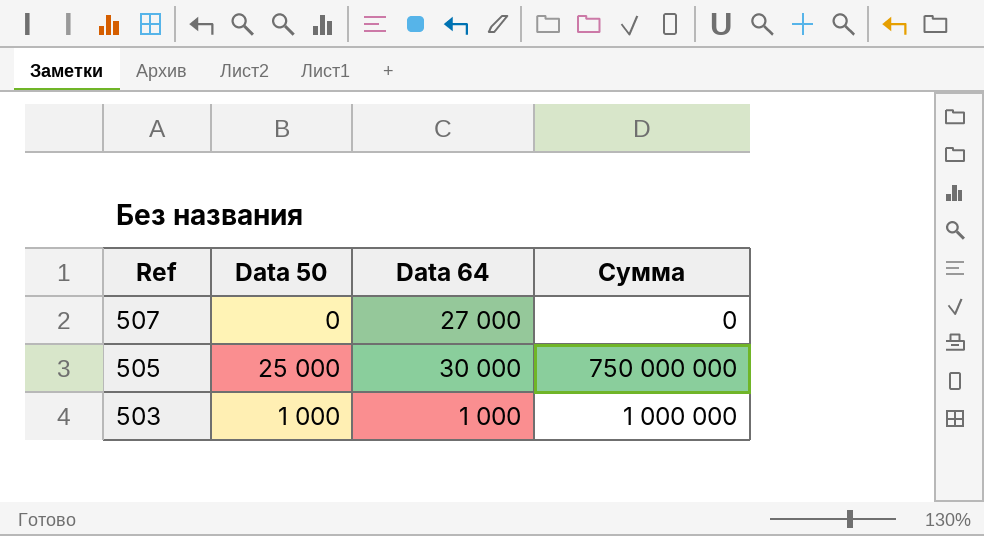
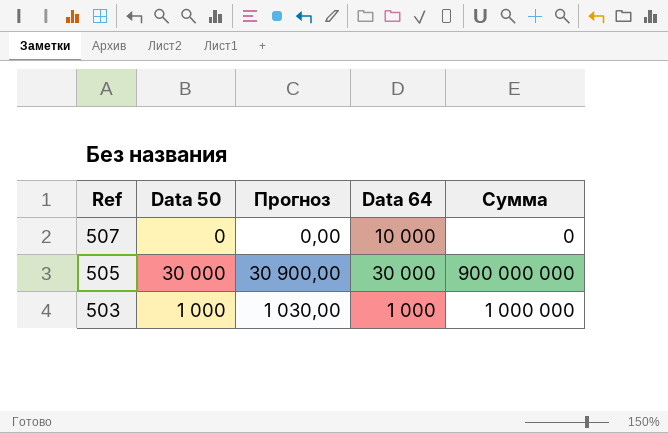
column Прогноз | formula: none -> [Data 50] * 1,03
507 | Data 64: 27 000 -> 10 000
505 | Data 50: 25 000 -> 30 000
505 | Сумма: 750 000 000 -> 900 000 000

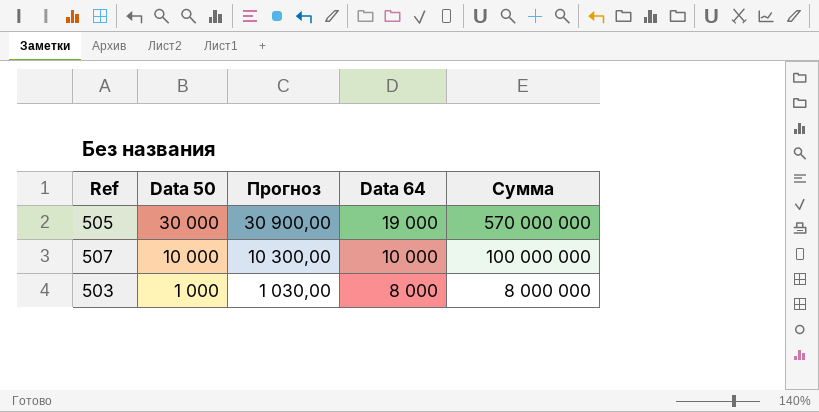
row order: Ref descending -> Data 50 descending
505 | Data 64: 30 000 -> 19 000
505 | Сумма: 900 000 000 -> 570 000 000
507 | Data 50: 0 -> 10 000
507 | Прогноз: 0,00 -> 10 300,00
507 | Сумма: 0 -> 100 000 000
503 | Data 64: 1 000 -> 8 000
503 | Сумма: 1 000 000 -> 8 000 000

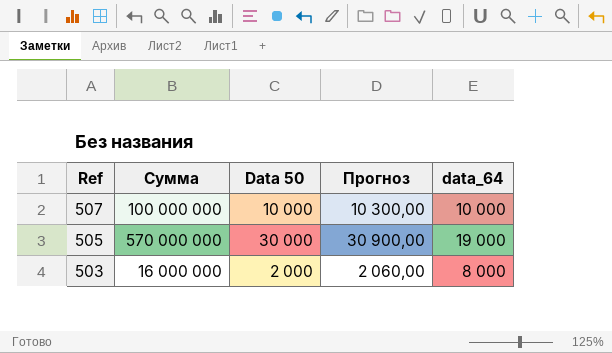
row order: Data 50 descending -> Ref descending
column Сумма | position: 5 -> 2
column name: Data 64 -> data_64
503 | Сумма: 8 000 000 -> 16 000 000
503 | Data 50: 1 000 -> 2 000
503 | Прогноз: 1 030,00 -> 2 060,00

